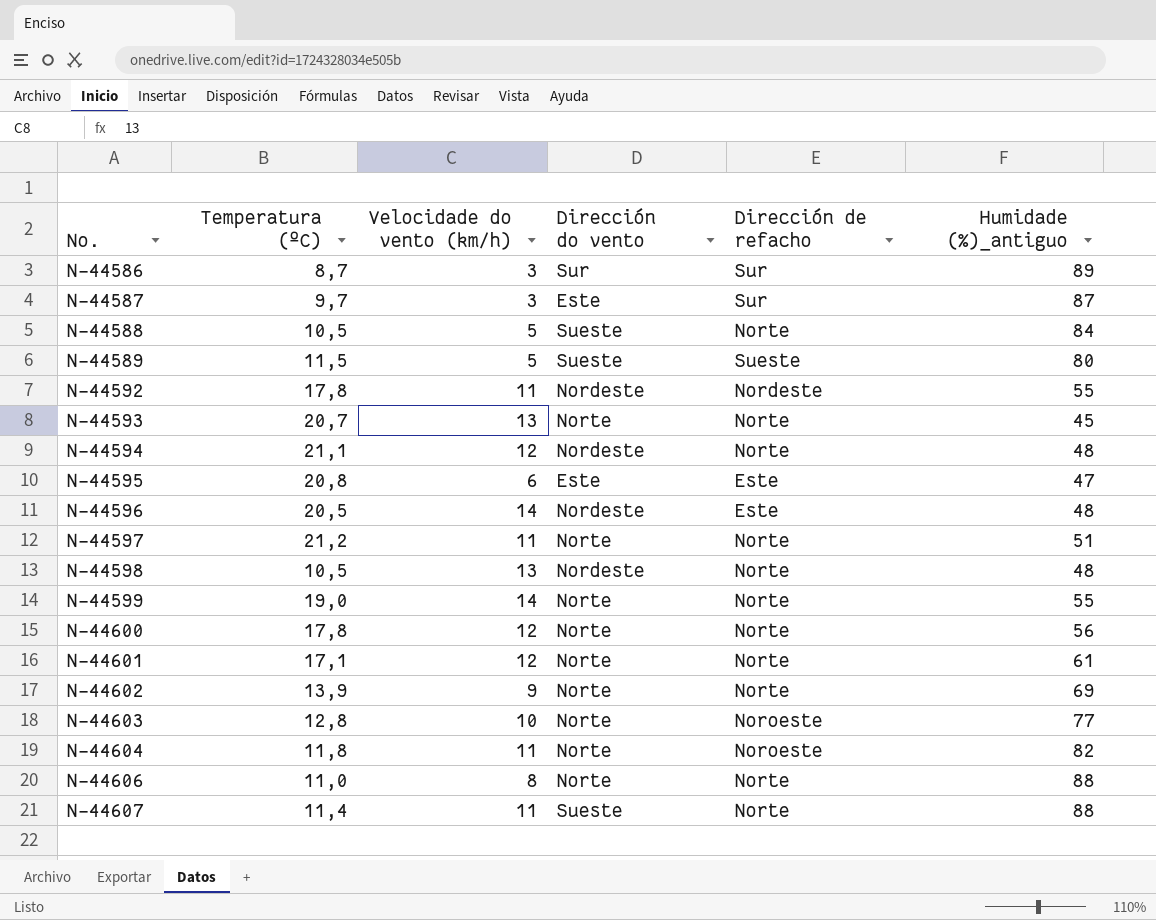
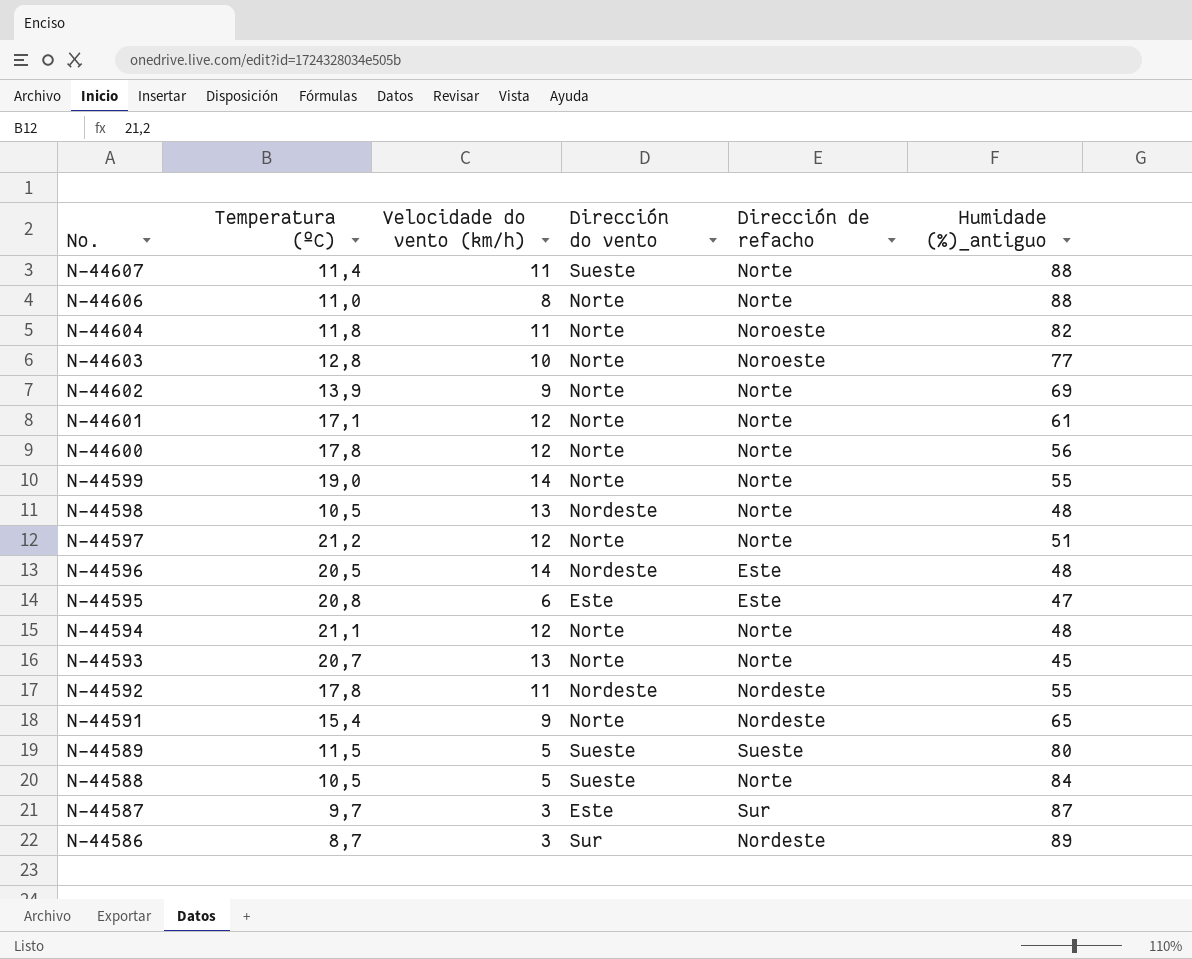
row order: No. ascending -> No. descending
N-44597 | Velocidade do vento (km/h): 11 -> 12
N-44594 | Dirección do vento: Nordeste -> Norte
row N-44591: none -> 15,4 | 9 | Norte | Nordeste | 65
N-44586 | Dirección de refacho: Sur -> Nordeste

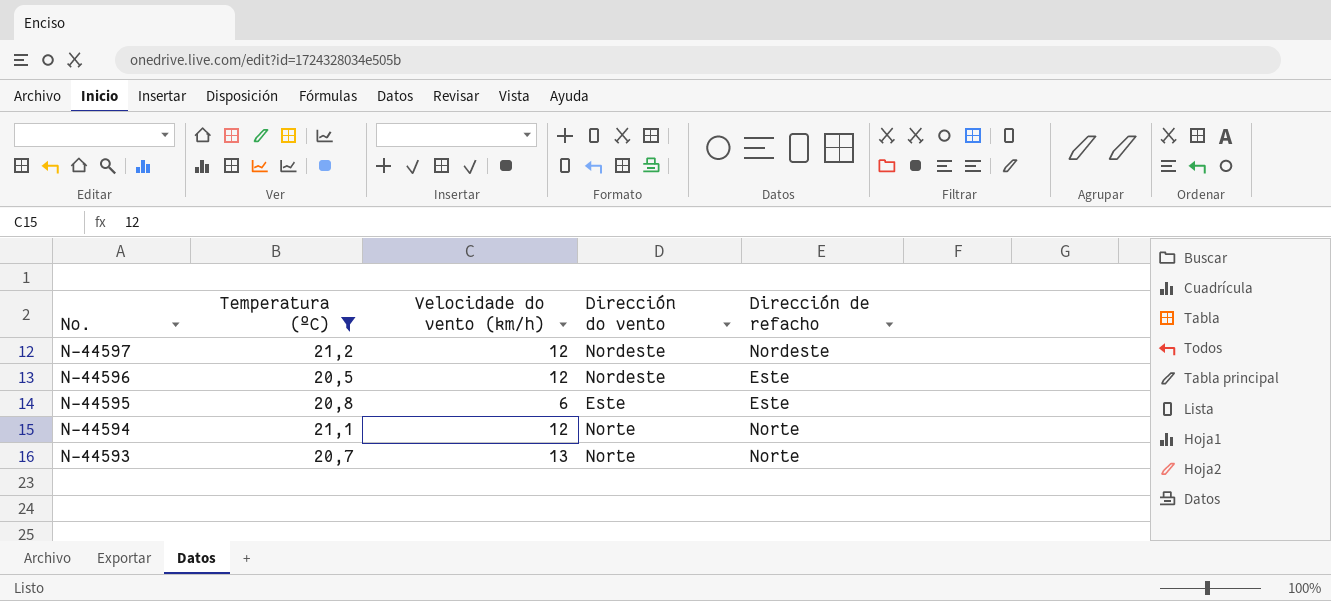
filter: none -> Temperatura (ºC) >= 20,5
column Humidade (%)_antiguo | position: 6 -> none
N-44597 | Dirección do vento: Norte -> Nordeste
N-44597 | Dirección de refacho: Norte -> Nordeste
N-44596 | Velocidade do vento (km/h): 14 -> 12

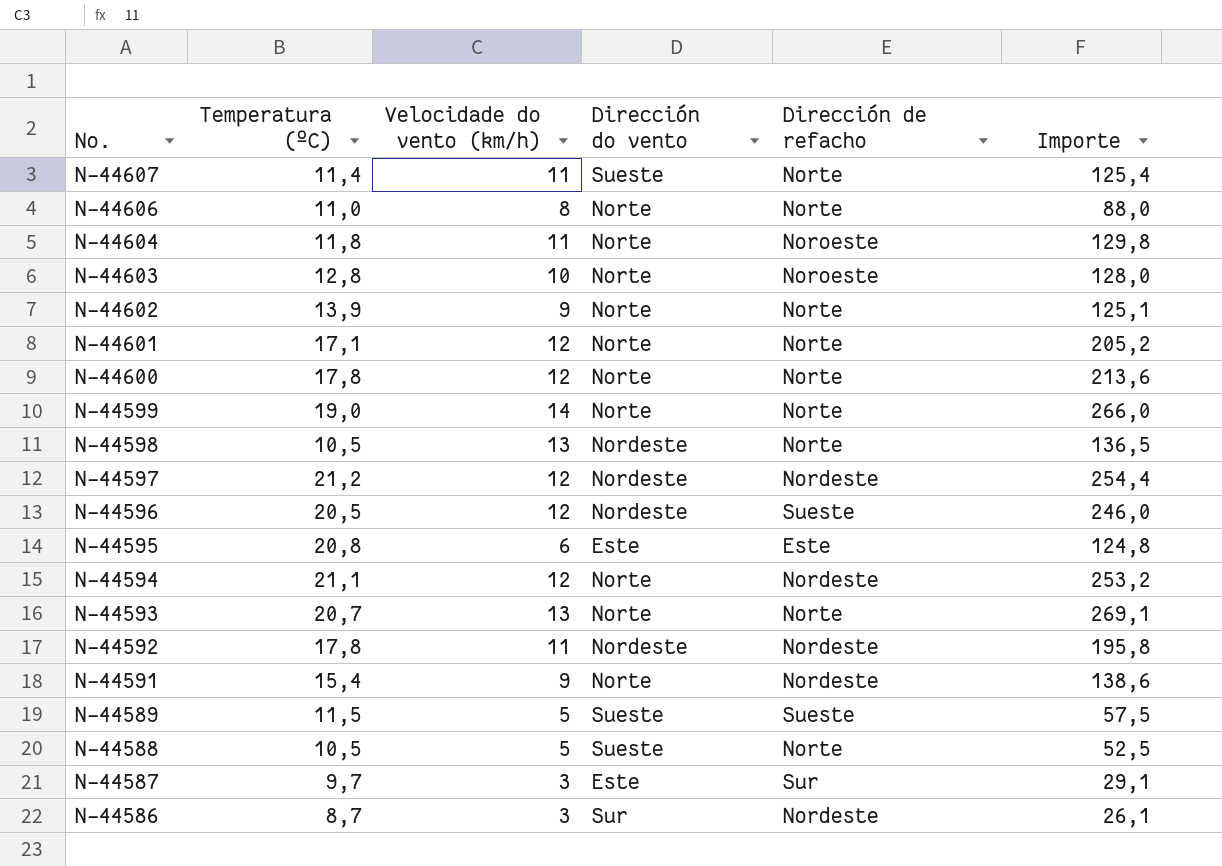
filter: Temperatura (ºC) >= 20,5 -> none
column Importe | formula: none -> [Temperatura (ºC)] * [Velocidade do vento (km/h)]
N-44596 | Dirección de refacho: Este -> Sueste
N-44594 | Dirección de refacho: Norte -> Nordeste

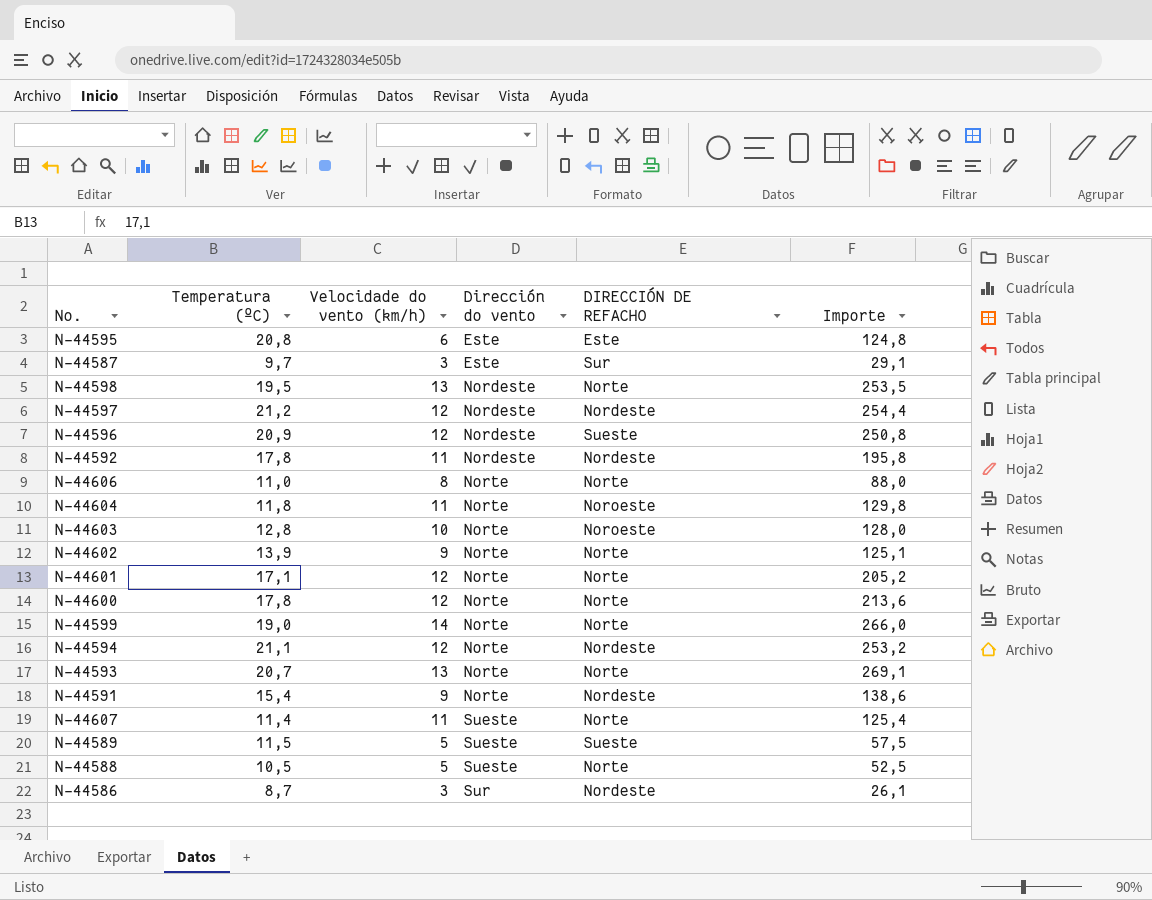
row order: No. descending -> Dirección do vento ascending
column name: Dirección de refacho -> DIRECCIÓN DE REFACHO
N-44598 | Temperatura (ºC): 10,5 -> 19,5
N-44598 | Importe: 136,5 -> 253,5
N-44596 | Temperatura (ºC): 20,5 -> 20,9
N-44596 | Importe: 246,0 -> 250,8

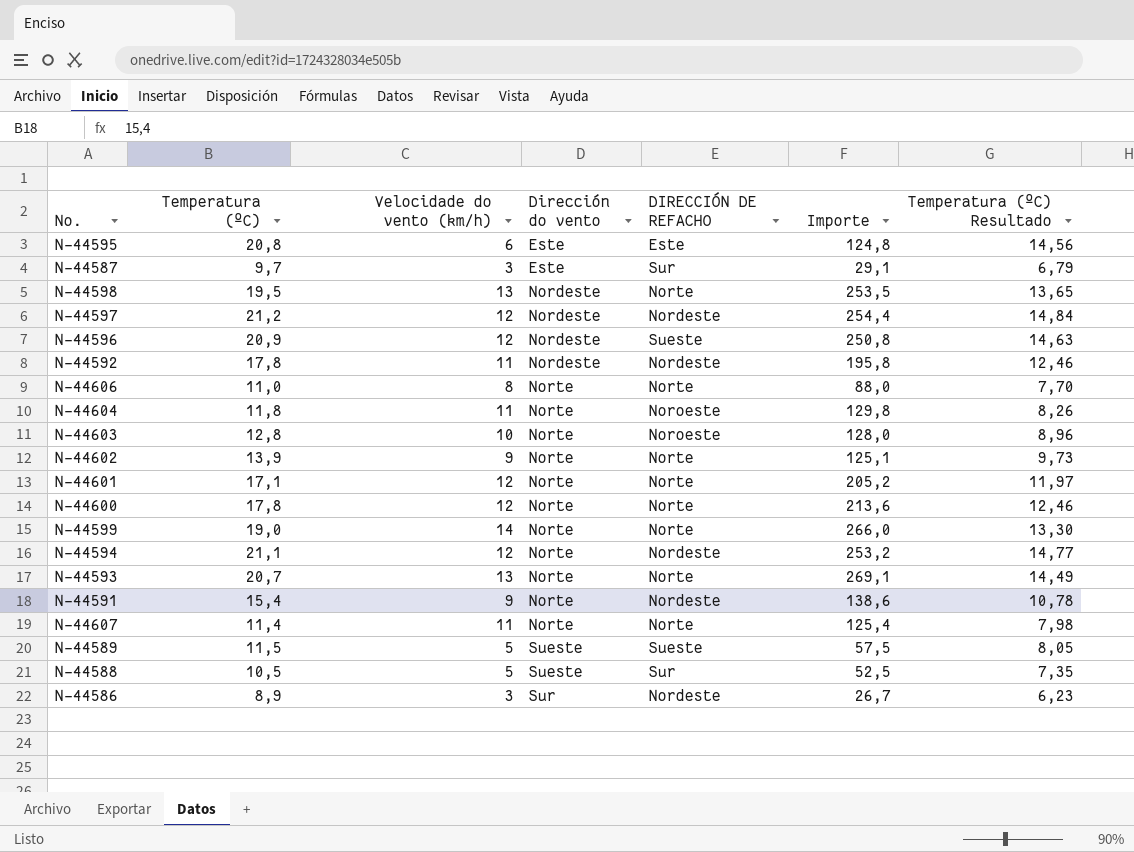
column Temperatura (ºC) Resultado | formula: none -> [Temperatura (ºC)] * 0,7
N-44607 | Dirección do vento: Sueste -> Norte
N-44588 | DIRECCIÓN DE REFACHO: Norte -> Sur
N-44586 | Temperatura (ºC): 8,7 -> 8,9
N-44586 | Importe: 26,1 -> 26,7

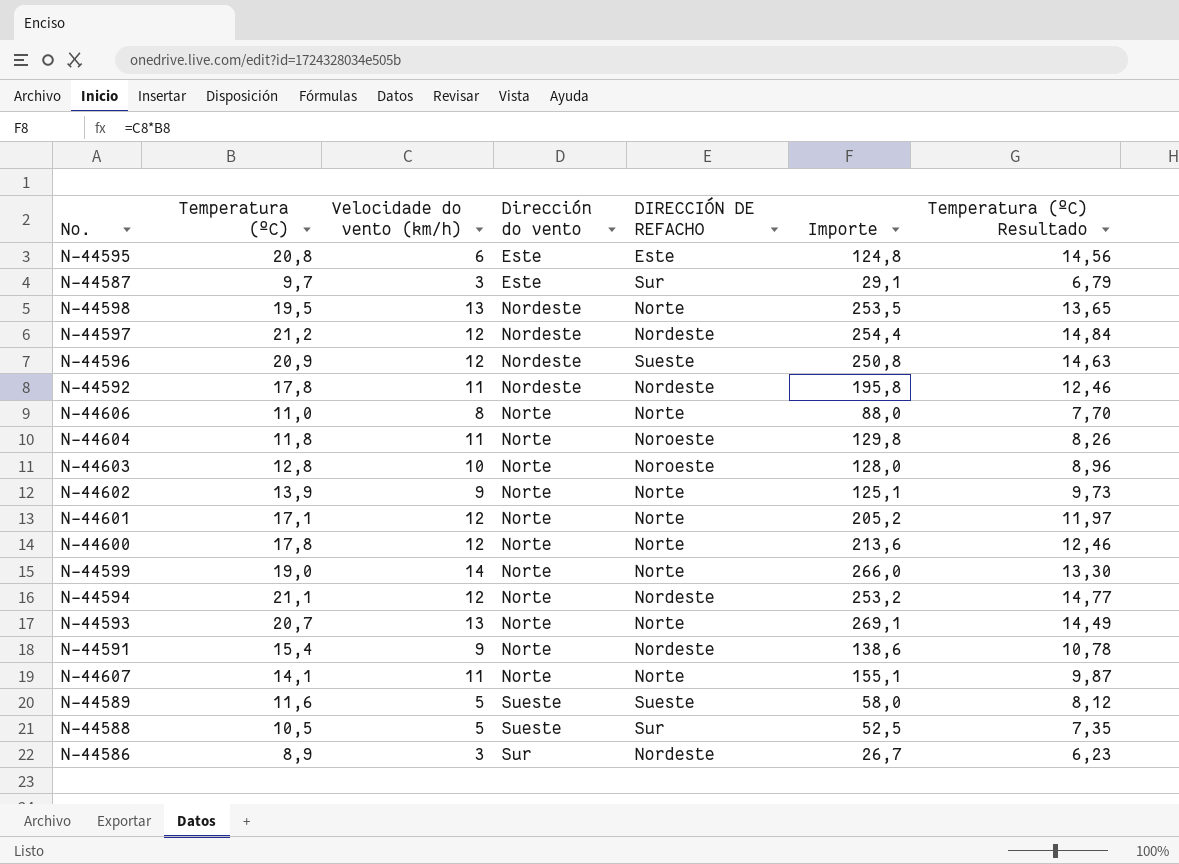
N-44607 | Temperatura (ºC): 11,4 -> 14,1
N-44607 | Importe: 125,4 -> 155,1
N-44607 | Temperatura (ºC) Resultado: 7,98 -> 9,87
N-44589 | Temperatura (ºC): 11,5 -> 11,6
N-44589 | Importe: 57,5 -> 58,0
N-44589 | Temperatura (ºC) Resultado: 8,05 -> 8,12

